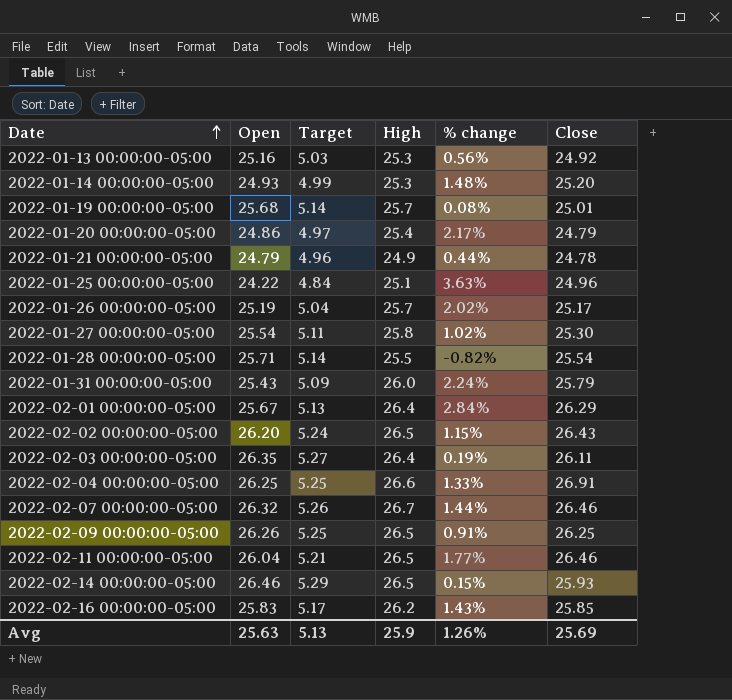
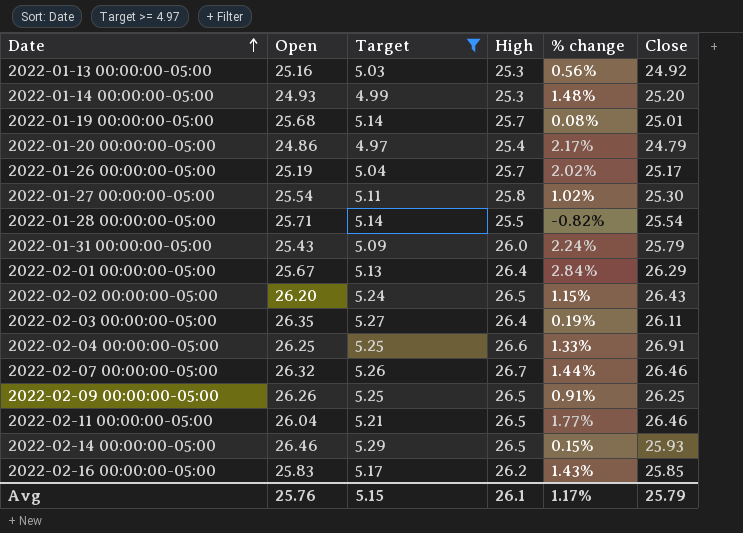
filter: none -> Target >= 4.97
Avg | Open: 25.63 -> 25.76
Avg | Target: 5.13 -> 5.15
Avg | High: 25.9 -> 26.1
Avg | % change: 1.26% -> 1.17%
Avg | Close: 25.69 -> 25.79

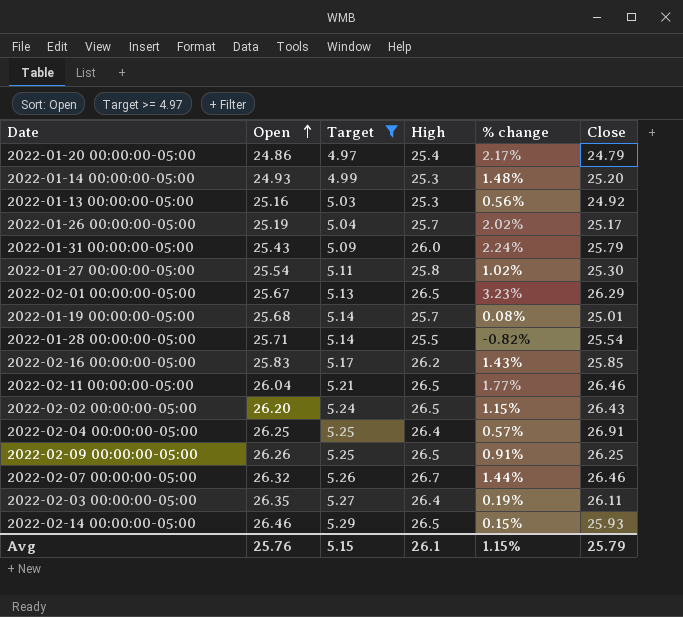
row order: Date ascending -> Open ascending
2022-02-01 00:00:00-05:00 | High: 26.4 -> 26.5
2022-02-01 00:00:00-05:00 | % change: 2.84% -> 3.23%
2022-02-04 00:00:00-05:00 | High: 26.6 -> 26.4
2022-02-04 00:00:00-05:00 | % change: 1.33% -> 0.57%
Avg | % change: 1.17% -> 1.15%

